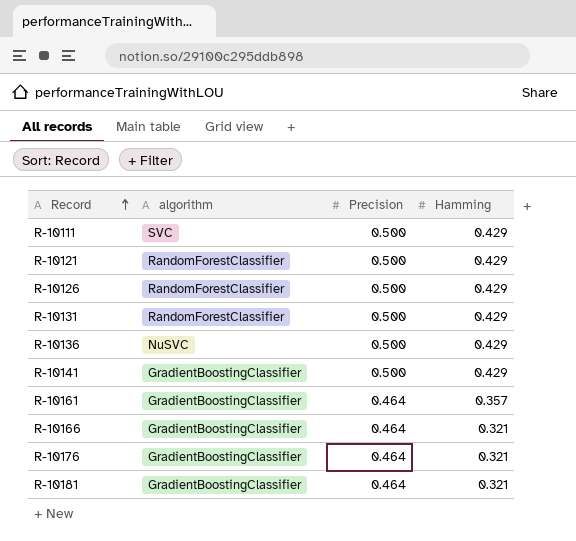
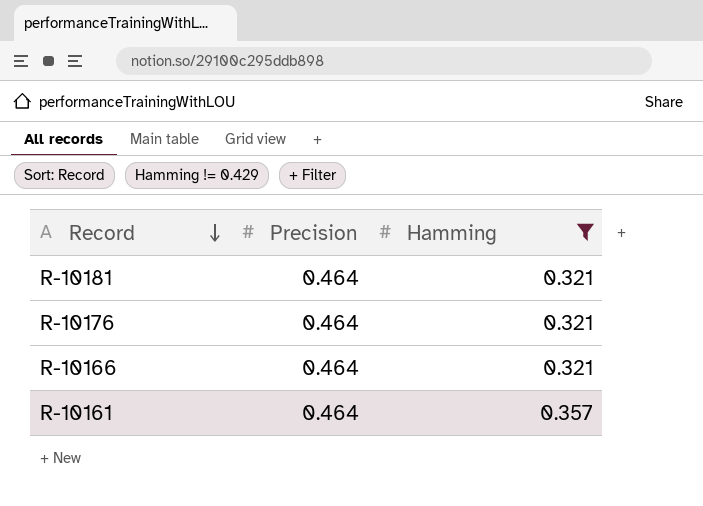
filter: none -> Hamming != 0.429
row order: Record ascending -> Record descending
column algorithm | position: 2 -> none

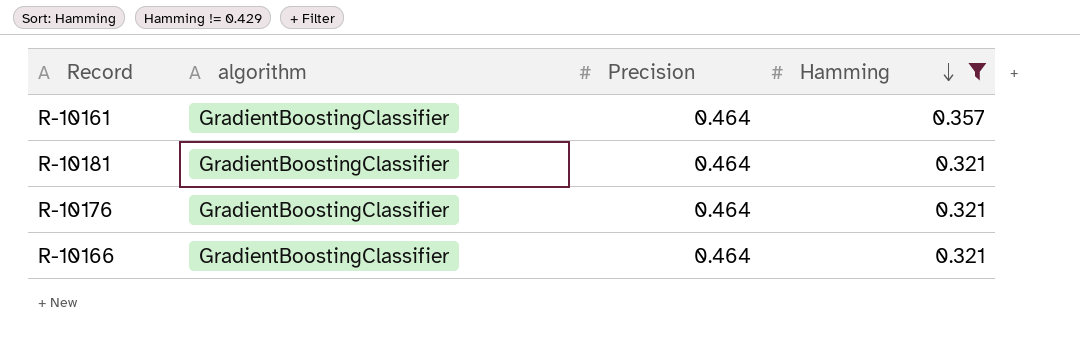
row order: Record descending -> Hamming descending
column algorithm | position: none -> 2

